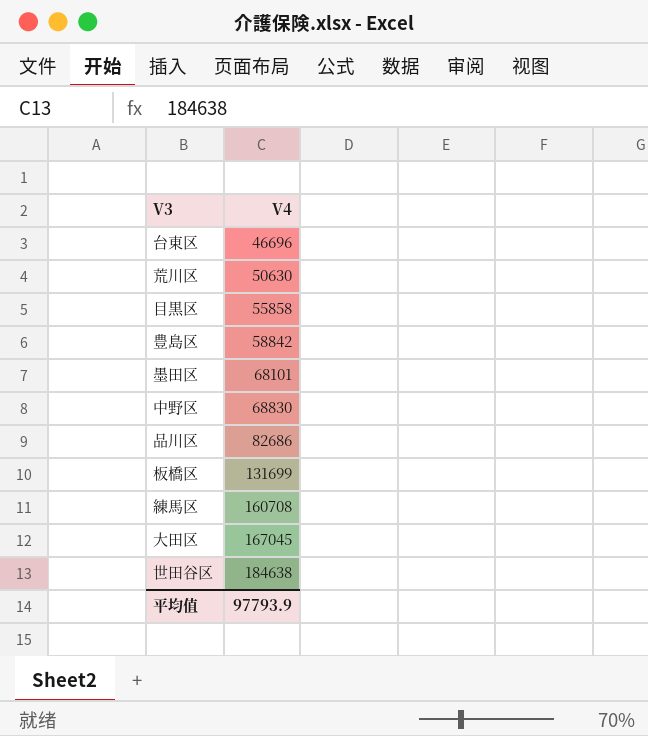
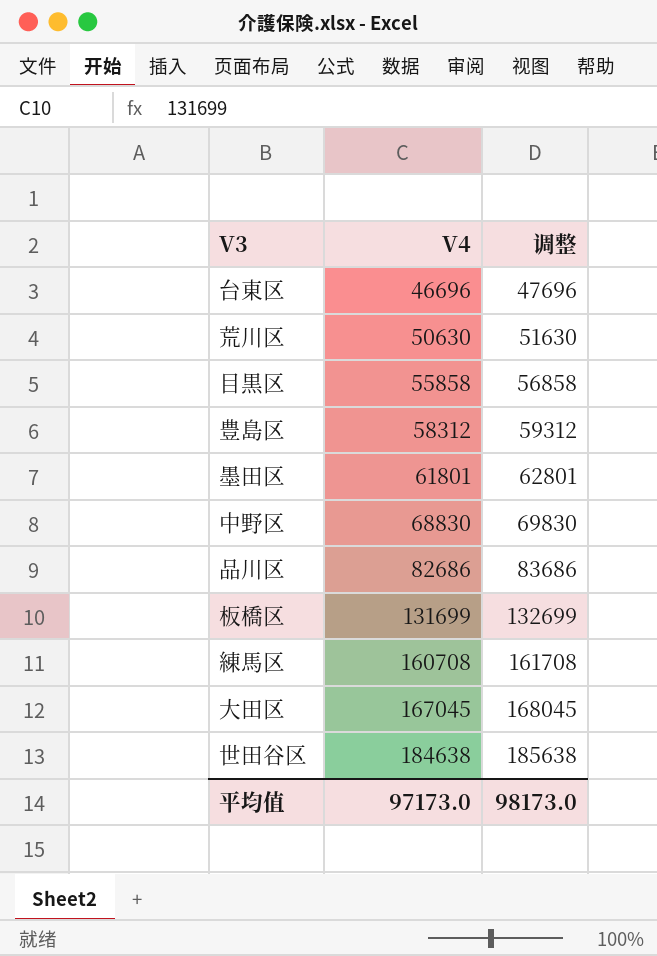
column 调整 | formula: none -> [V4] + 1000
豊島区 | V4: 58842 -> 58312
墨田区 | V4: 68101 -> 61801
平均值 | V4: 97793.9 -> 97173.0

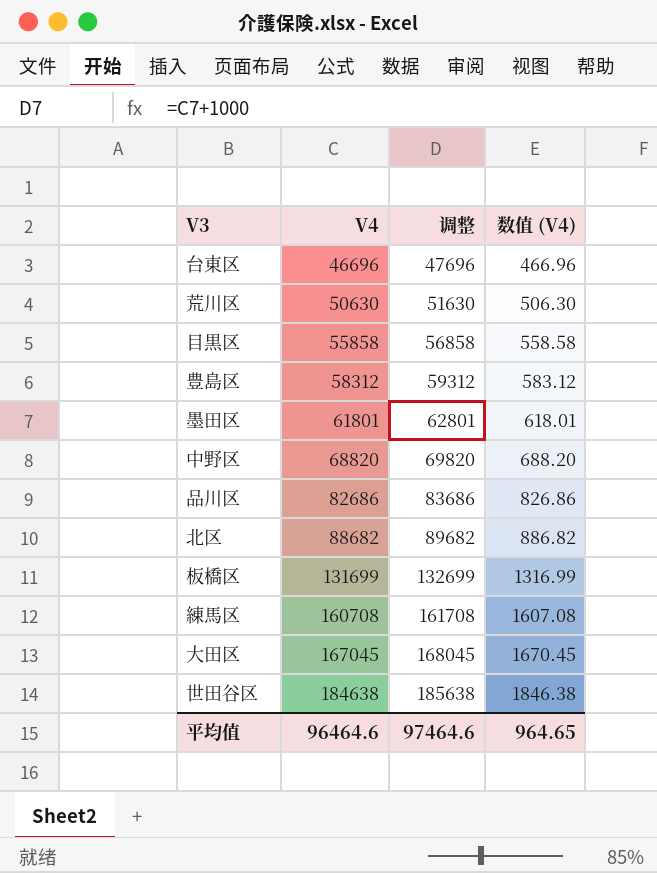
column 数值 (V4) | formula: none -> [V4] * 0.01
中野区 | V4: 68830 -> 68820
中野区 | 调整: 69830 -> 69820
row 北区: none -> 88682 | 89682 | 886.82
平均值 | V4: 97173.0 -> 96464.6
平均值 | 调整: 98173.0 -> 97464.6

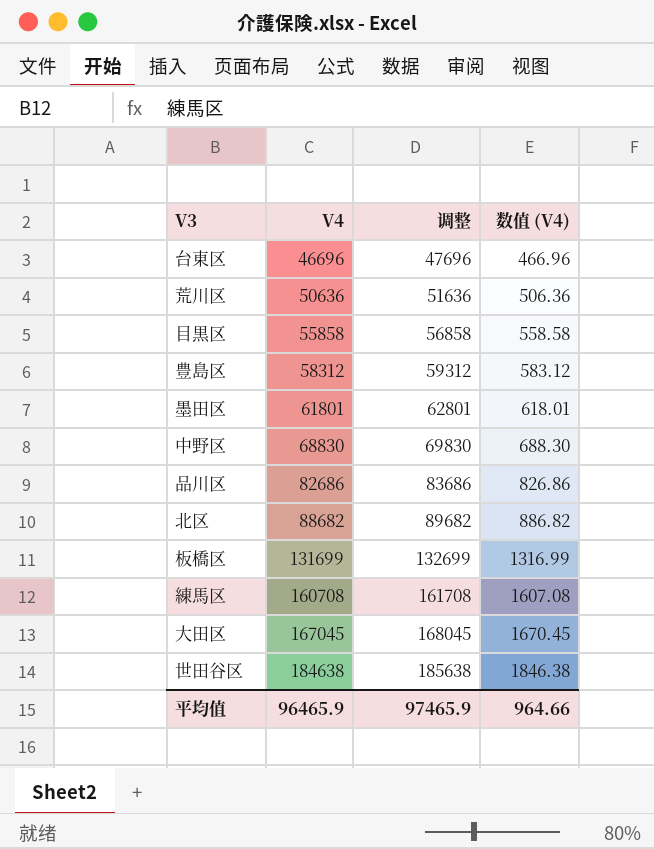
荒川区 | V4: 50630 -> 50636
荒川区 | 调整: 51630 -> 51636
荒川区 | 数值 (V4): 506.30 -> 506.36
中野区 | V4: 68820 -> 68830
中野区 | 调整: 69820 -> 69830
中野区 | 数值 (V4): 688.20 -> 688.30
平均值 | V4: 96464.6 -> 96465.9
平均值 | 调整: 97464.6 -> 97465.9
平均值 | 数值 (V4): 964.65 -> 964.66

